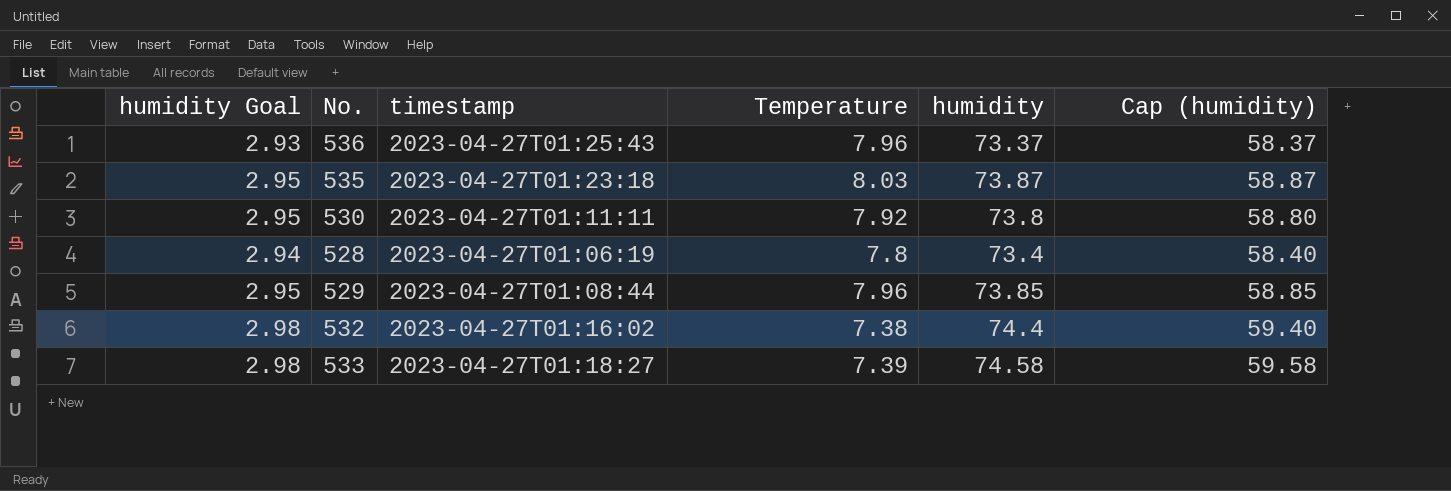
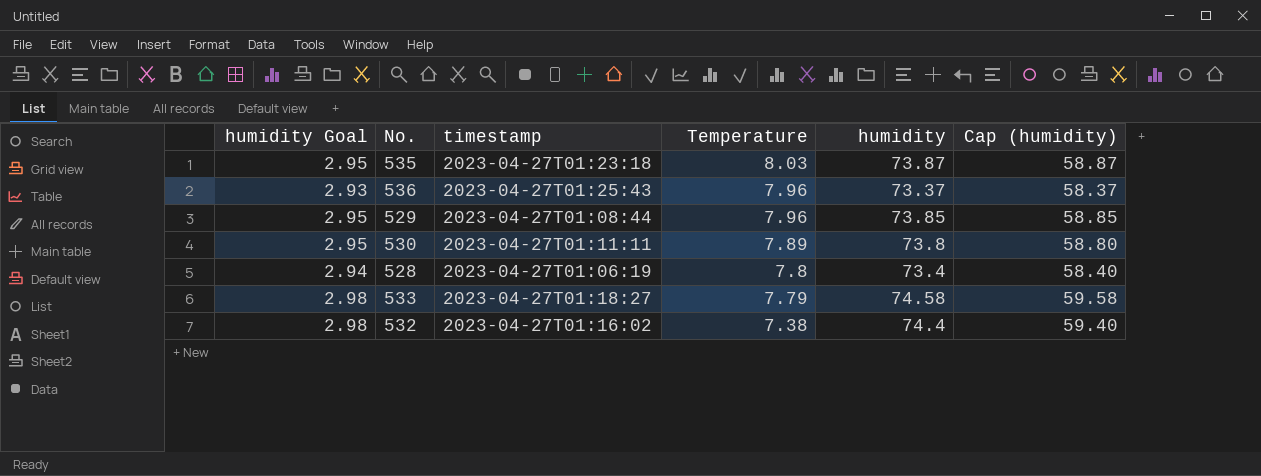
row order: none -> Temperature descending
530 | Temperature: 7.92 -> 7.89
533 | Temperature: 7.39 -> 7.79

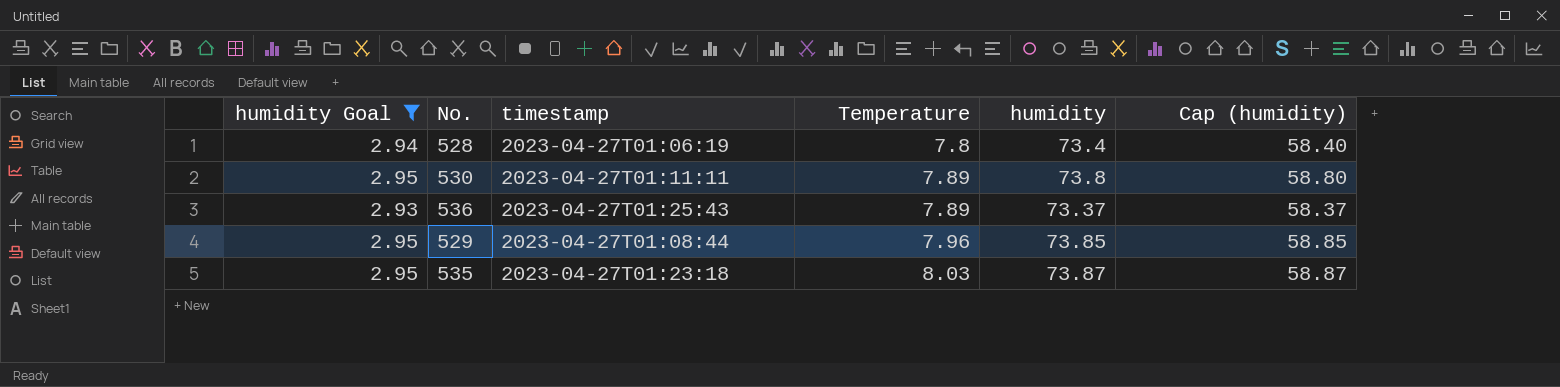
filter: none -> humidity Goal != 2.98
row order: Temperature descending -> Temperature ascending
536 | Temperature: 7.96 -> 7.89

